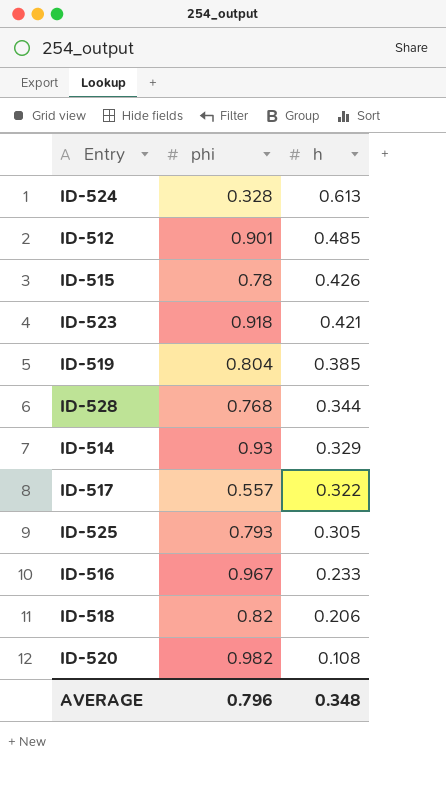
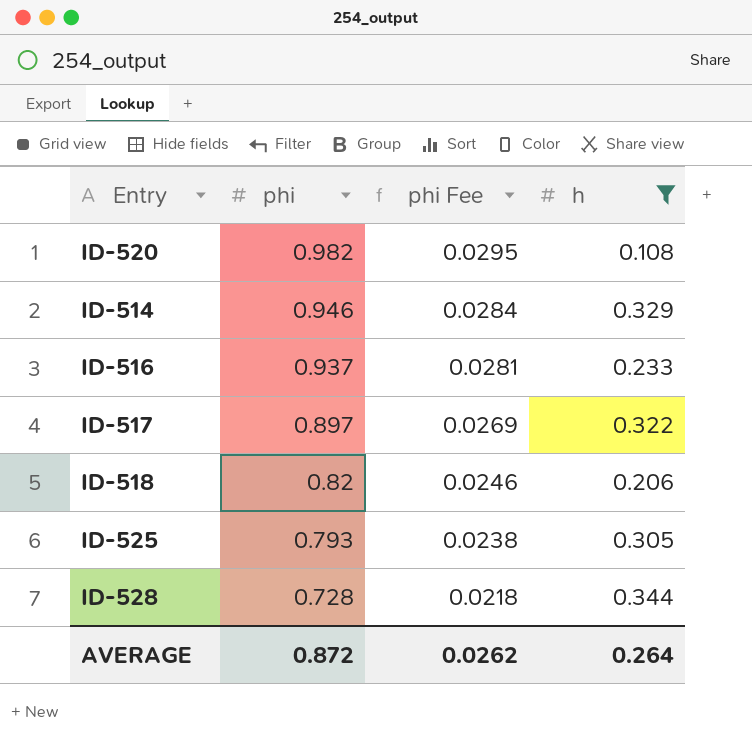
filter: none -> h <= 0.344
row order: h descending -> phi descending
column phi Fee | formula: none -> [phi] * 0.03
ID-514 | phi: 0.93 -> 0.946
ID-516 | phi: 0.967 -> 0.937
ID-517 | phi: 0.557 -> 0.897
ID-528 | phi: 0.768 -> 0.728
AVERAGE | phi: 0.796 -> 0.872
AVERAGE | h: 0.348 -> 0.264

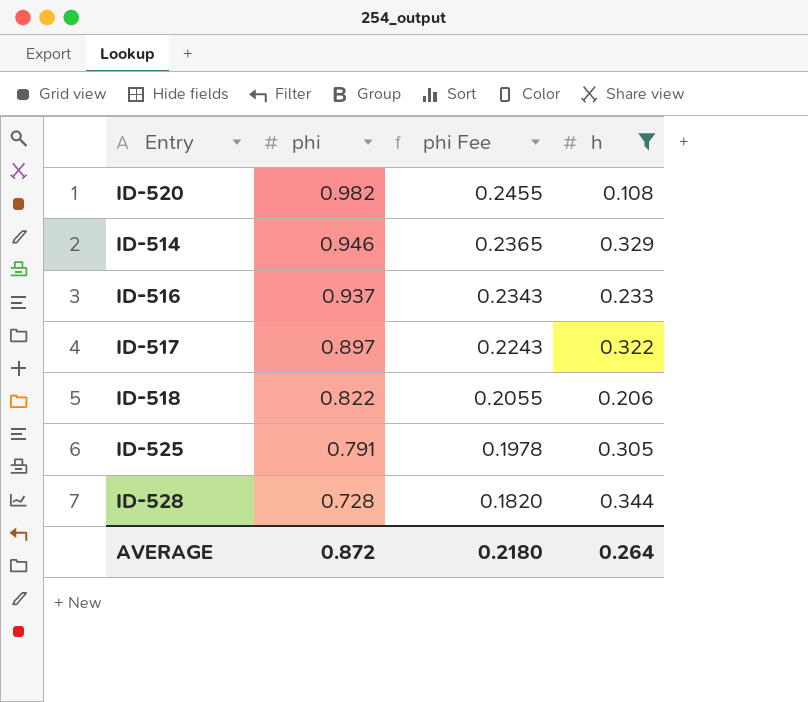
column phi Fee | formula: [phi] * 0.03 -> [phi] * 0.25
ID-518 | phi: 0.82 -> 0.822
ID-525 | phi: 0.793 -> 0.791
AVERAGE | phi Fee: 0.0262 -> 0.2180

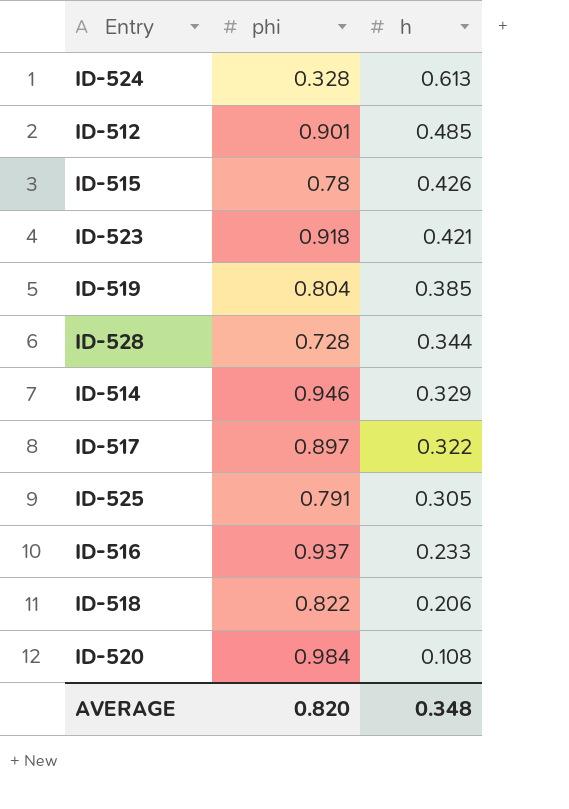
filter: h <= 0.344 -> none
row order: phi descending -> h descending
column phi Fee | formula: [phi] * 0.25 -> none
ID-520 | phi: 0.982 -> 0.984
AVERAGE | phi: 0.872 -> 0.820
AVERAGE | h: 0.264 -> 0.348

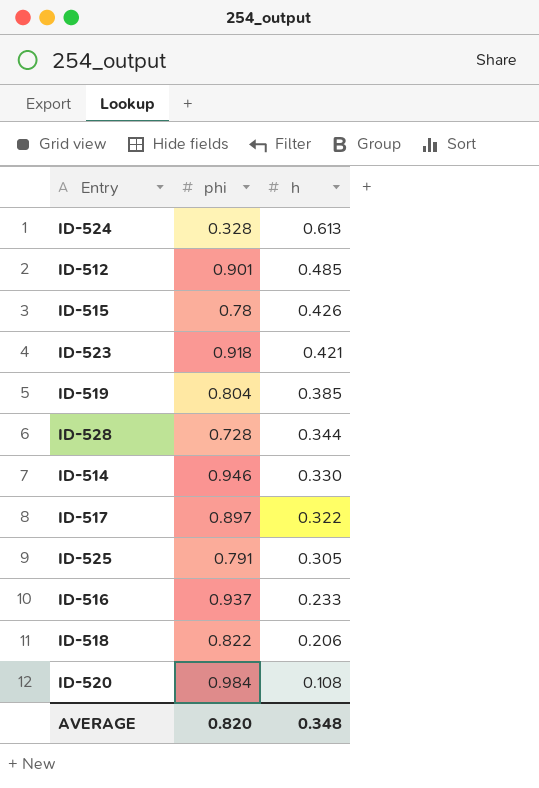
ID-514 | h: 0.329 -> 0.330

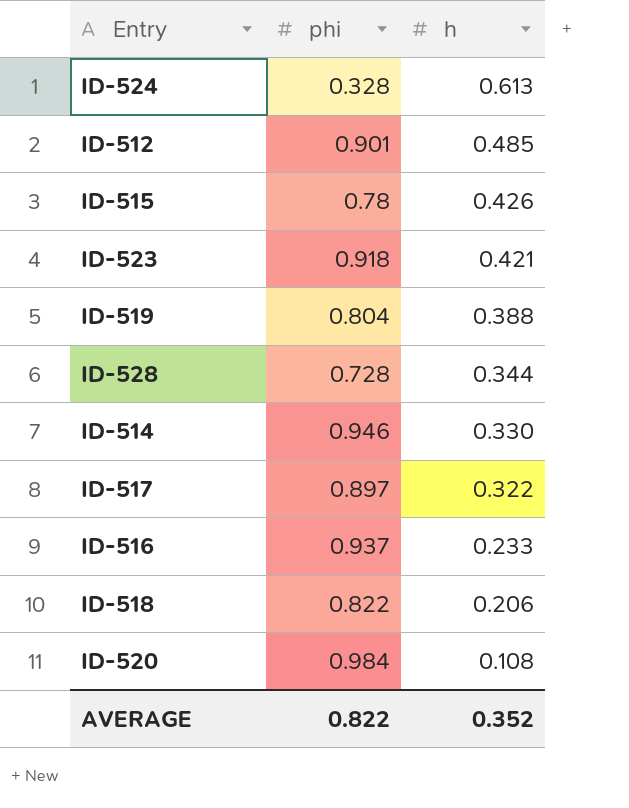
row ID-525: 0.791 | 0.305 -> none
ID-519 | h: 0.385 -> 0.388
AVERAGE | phi: 0.820 -> 0.822
AVERAGE | h: 0.348 -> 0.352

